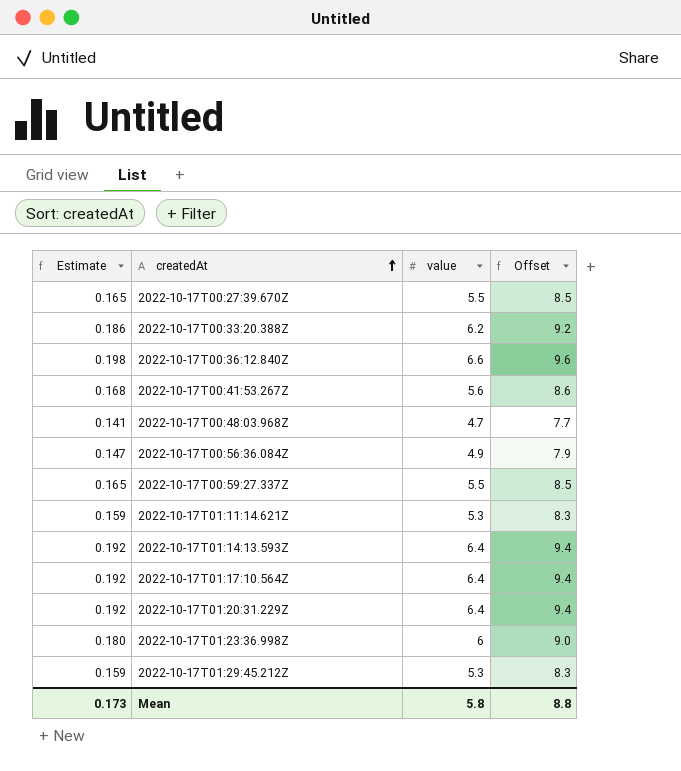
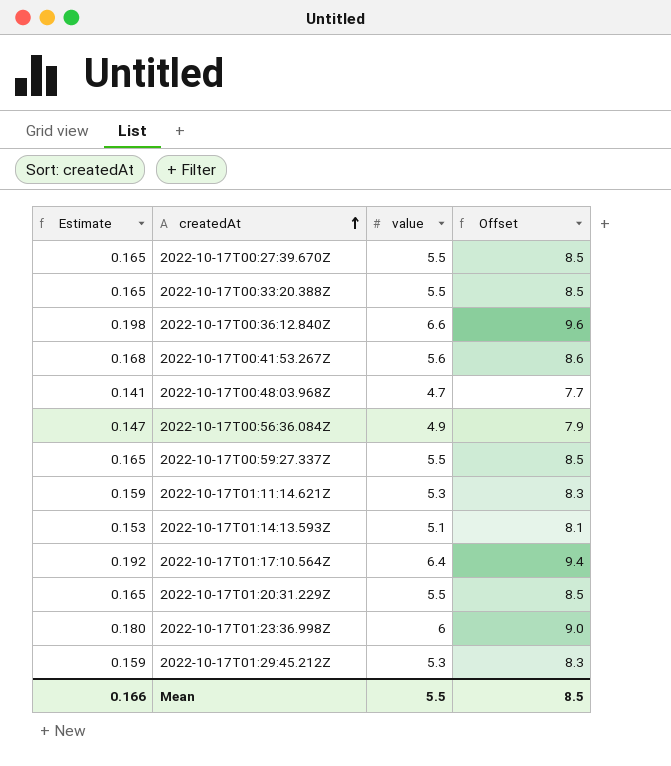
2022-10-17T00:33:20.388Z | Estimate: 0.186 -> 0.165
2022-10-17T00:33:20.388Z | value: 6.2 -> 5.5
2022-10-17T00:33:20.388Z | Offset: 9.2 -> 8.5
2022-10-17T01:14:13.593Z | Estimate: 0.192 -> 0.153
2022-10-17T01:14:13.593Z | value: 6.4 -> 5.1
2022-10-17T01:14:13.593Z | Offset: 9.4 -> 8.1
2022-10-17T01:20:31.229Z | Estimate: 0.192 -> 0.165
2022-10-17T01:20:31.229Z | value: 6.4 -> 5.5
2022-10-17T01:20:31.229Z | Offset: 9.4 -> 8.5
Mean | Estimate: 0.173 -> 0.166
Mean | value: 5.8 -> 5.5
Mean | Offset: 8.8 -> 8.5

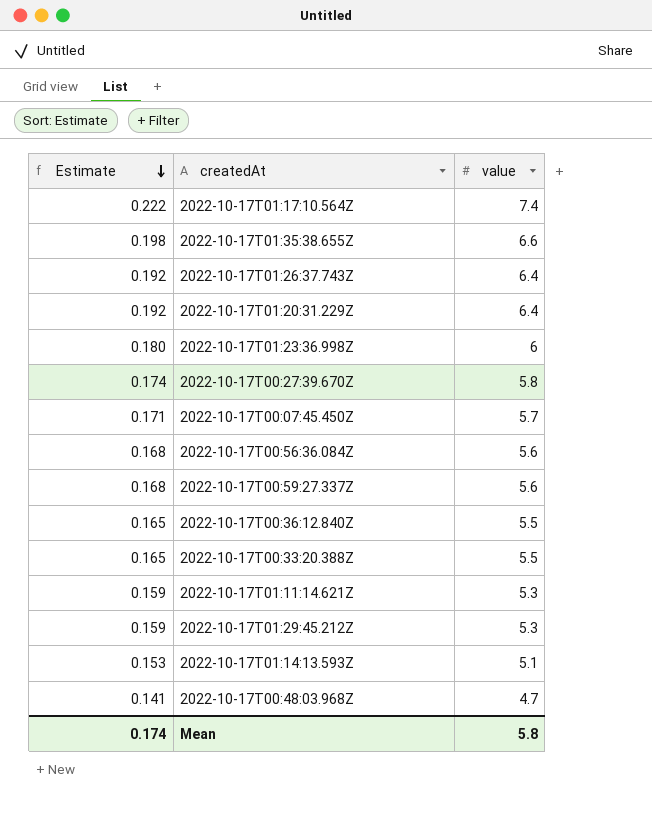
row order: createdAt ascending -> Estimate descending
column Offset | formula: [value] + 3 -> none
row 2022-10-17T00:41:53.267Z: 0.168 | 5.6 | 8.6 -> none
2022-10-17T01:17:10.564Z | Estimate: 0.192 -> 0.222
2022-10-17T01:17:10.564Z | value: 6.4 -> 7.4
row 2022-10-17T01:35:38.655Z: none -> 0.198 | 6.6
row 2022-10-17T01:26:37.743Z: none -> 0.192 | 6.4
2022-10-17T01:20:31.229Z | Estimate: 0.165 -> 0.192
2022-10-17T01:20:31.229Z | value: 5.5 -> 6.4
2022-10-17T00:27:39.670Z | Estimate: 0.165 -> 0.174
2022-10-17T00:27:39.670Z | value: 5.5 -> 5.8
row 2022-10-17T00:07:45.450Z: none -> 0.171 | 5.7
2022-10-17T00:56:36.084Z | Estimate: 0.147 -> 0.168
2022-10-17T00:56:36.084Z | value: 4.9 -> 5.6
2022-10-17T00:59:27.337Z | Estimate: 0.165 -> 0.168
2022-10-17T00:59:27.337Z | value: 5.5 -> 5.6
2022-10-17T00:36:12.840Z | Estimate: 0.198 -> 0.165
2022-10-17T00:36:12.840Z | value: 6.6 -> 5.5
Mean | Estimate: 0.166 -> 0.174
Mean | value: 5.5 -> 5.8

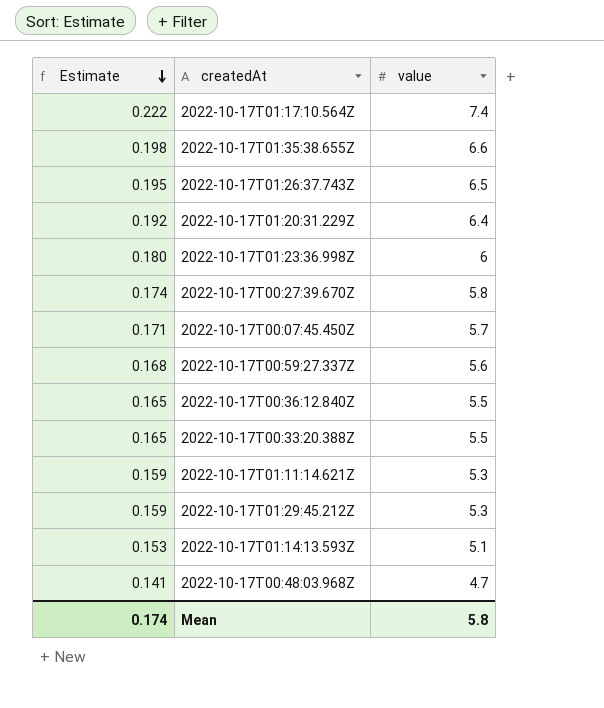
row 2022-10-17T00:56:36.084Z: 0.168 | 5.6 -> none
2022-10-17T01:26:37.743Z | Estimate: 0.192 -> 0.195
2022-10-17T01:26:37.743Z | value: 6.4 -> 6.5

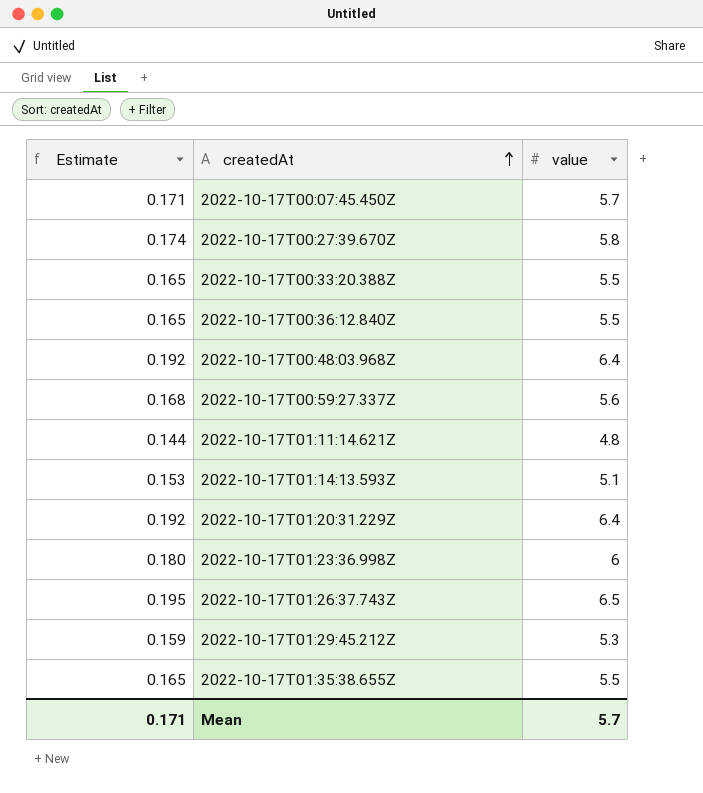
row order: Estimate descending -> createdAt ascending
row 2022-10-17T01:17:10.564Z: 0.222 | 7.4 -> none
2022-10-17T00:48:03.968Z | Estimate: 0.141 -> 0.192
2022-10-17T00:48:03.968Z | value: 4.7 -> 6.4
2022-10-17T01:11:14.621Z | Estimate: 0.159 -> 0.144
2022-10-17T01:11:14.621Z | value: 5.3 -> 4.8
2022-10-17T01:35:38.655Z | Estimate: 0.198 -> 0.165
2022-10-17T01:35:38.655Z | value: 6.6 -> 5.5
Mean | Estimate: 0.174 -> 0.171
Mean | value: 5.8 -> 5.7

